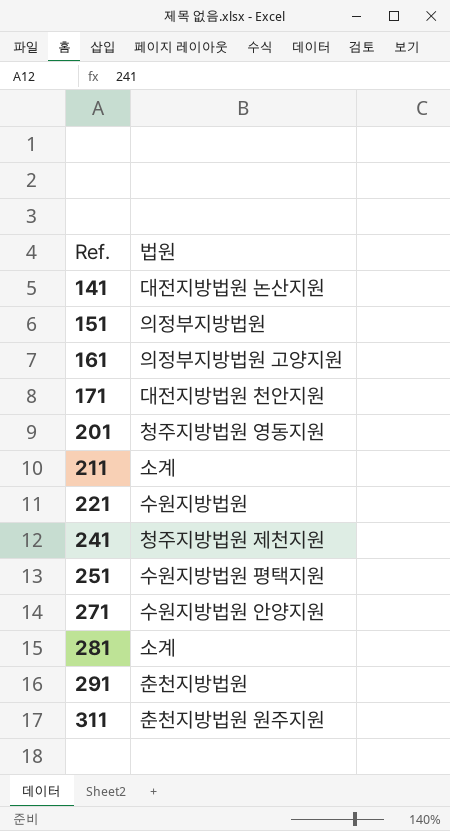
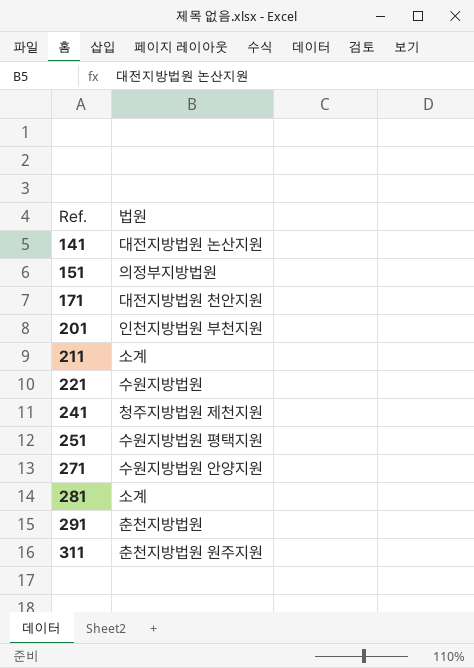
row 161: 의정부지방법원 고양지원 -> none
201 | 법원: 청주지방법원 영동지원 -> 인천지방법원 부천지원

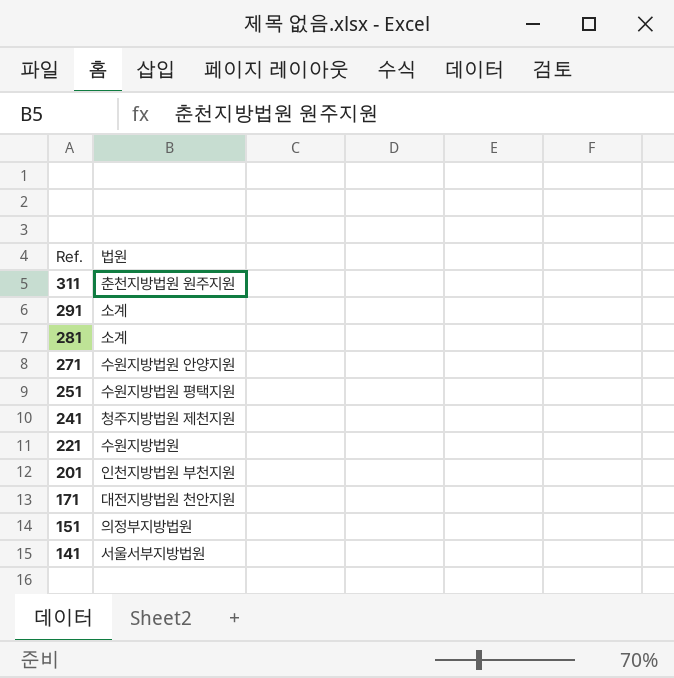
row order: Ref. ascending -> Ref. descending
row 211: 소계 -> none
291 | 법원: 춘천지방법원 -> 소계
141 | 법원: 대전지방법원 논산지원 -> 서울서부지방법원

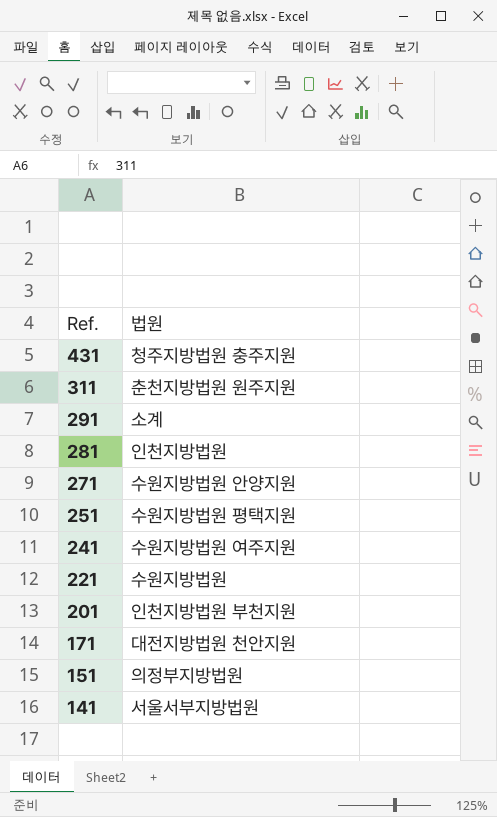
row 431: none -> 청주지방법원 충주지원
281 | 법원: 소계 -> 인천지방법원
241 | 법원: 청주지방법원 제천지원 -> 수원지방법원 여주지원

